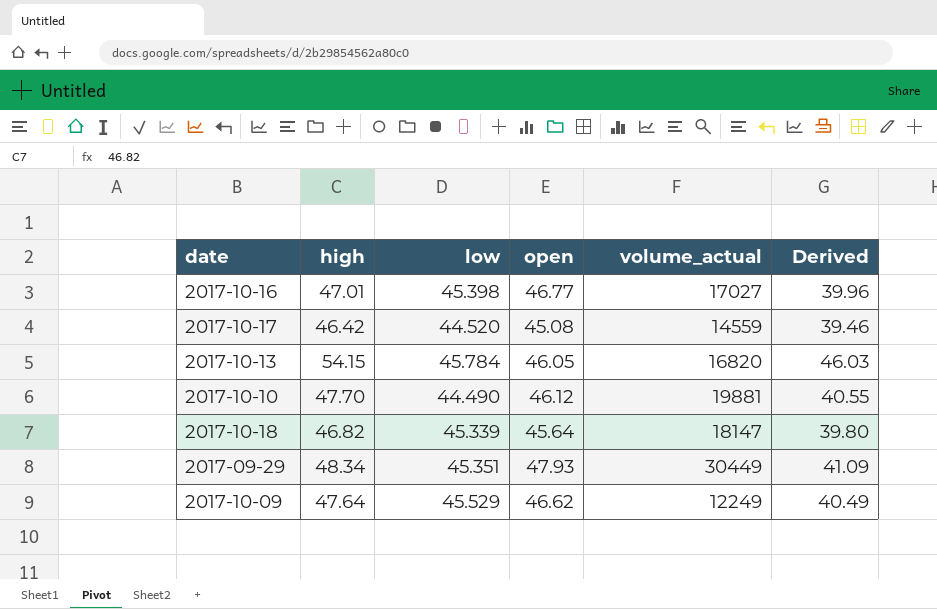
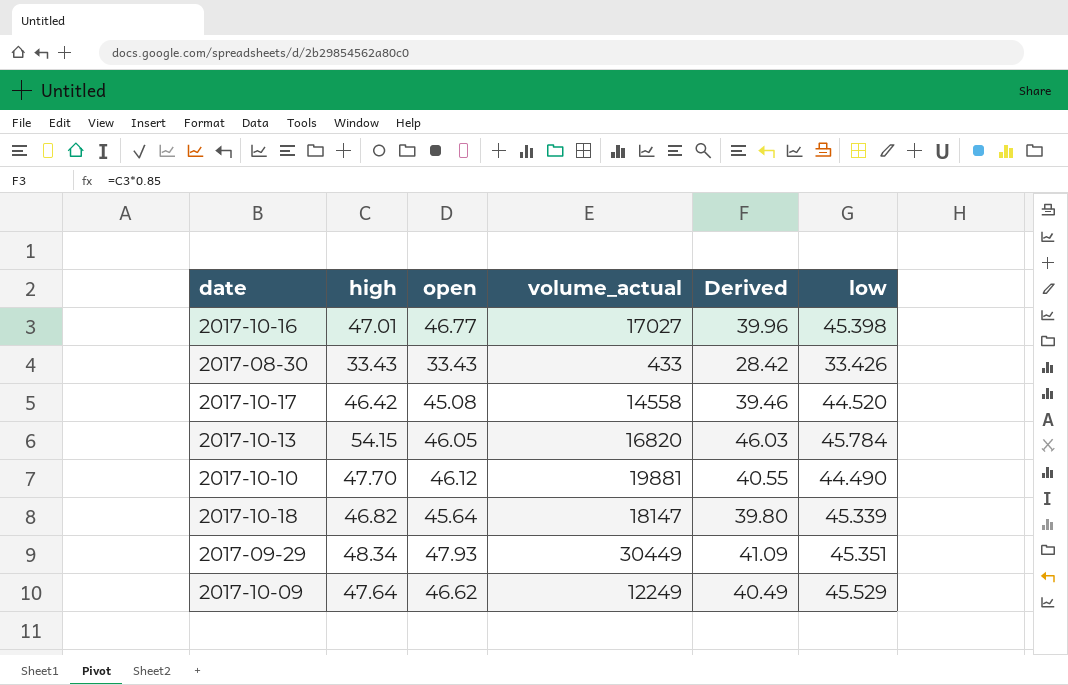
column low | position: 3 -> 6
row 2017-08-30: none -> 33.43 | 33.43 | 433 | 28.42 | 33.426
2017-10-17 | volume_actual: 14559 -> 14558

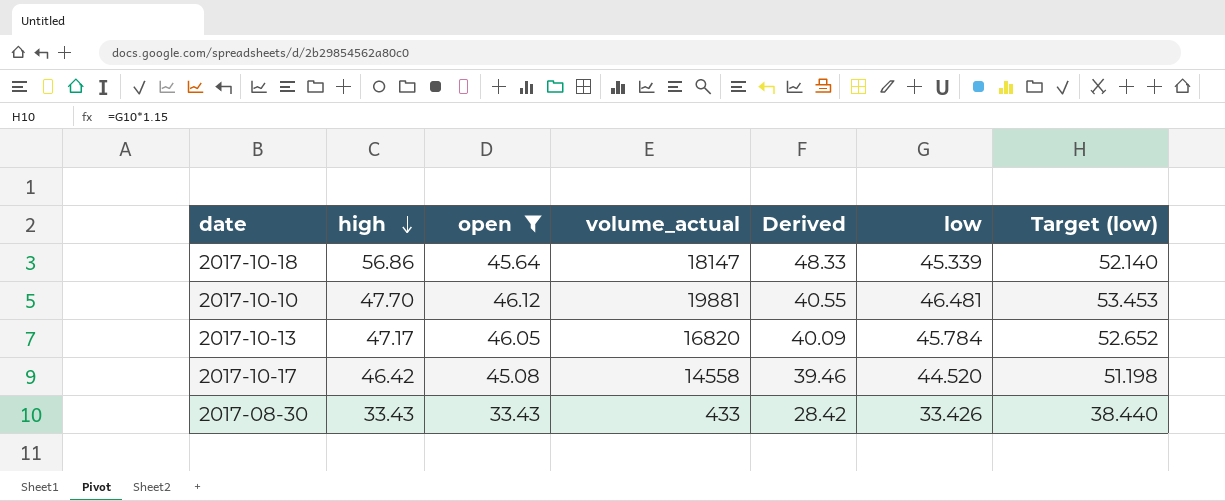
filter: none -> open <= 46.12
row order: none -> high descending
column Target (low) | formula: none -> [low] * 1.15
2017-10-18 | high: 46.82 -> 56.86
2017-10-18 | Derived: 39.80 -> 48.33
2017-10-10 | low: 44.490 -> 46.481
2017-10-13 | high: 54.15 -> 47.17
2017-10-13 | Derived: 46.03 -> 40.09

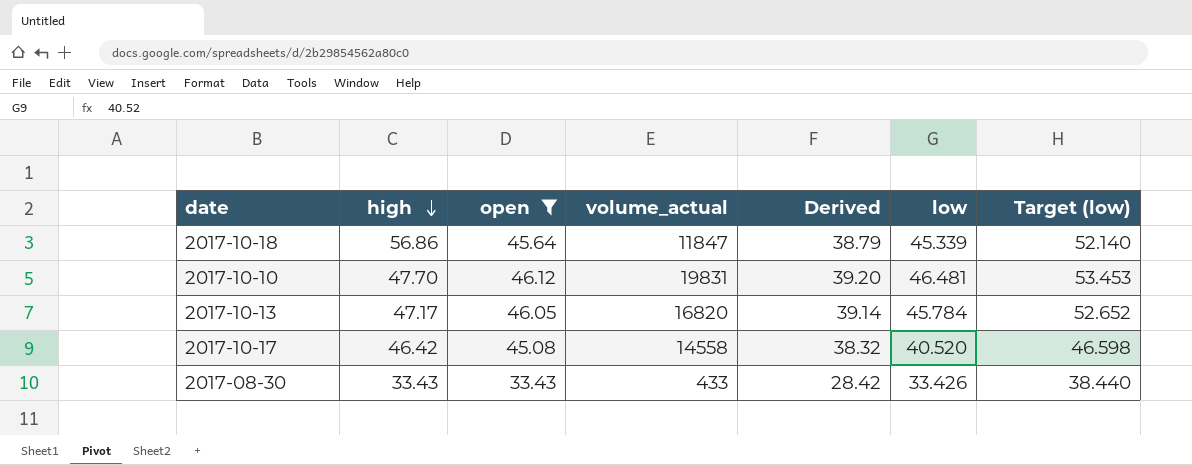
column Derived | formula: [high] * 0.85 -> [open] * 0.85
2017-10-18 | volume_actual: 18147 -> 11847
2017-10-10 | volume_actual: 19881 -> 19831
2017-10-17 | low: 44.520 -> 40.520
2017-10-17 | Target (low): 51.198 -> 46.598

